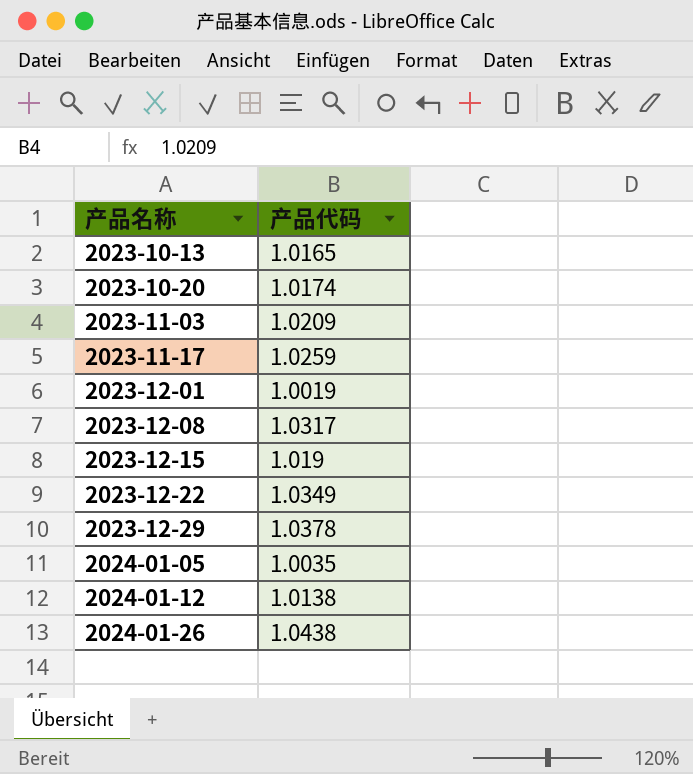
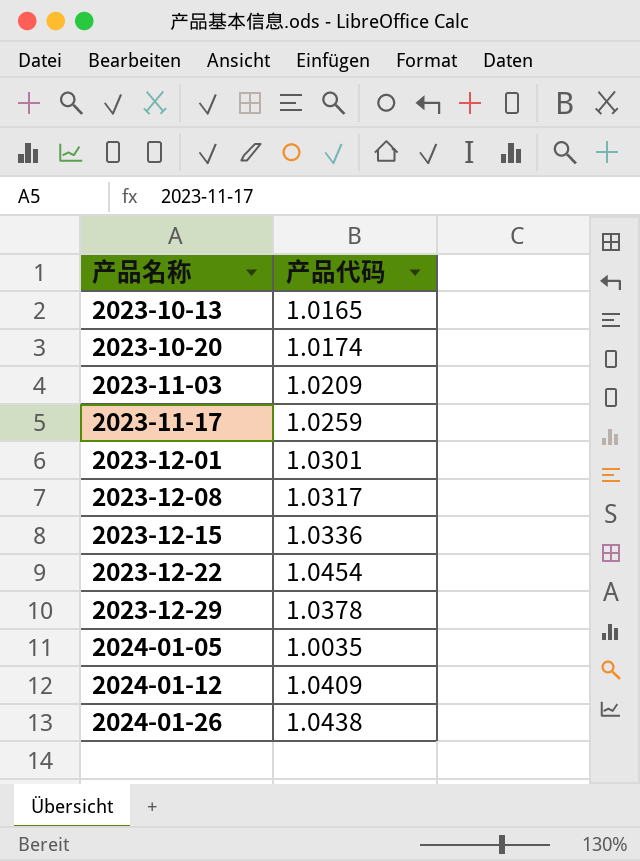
2023-12-01 | 产品代码: 1.0019 -> 1.0301
2023-12-15 | 产品代码: 1.019 -> 1.0336
2023-12-22 | 产品代码: 1.0349 -> 1.0454
2024-01-12 | 产品代码: 1.0138 -> 1.0409

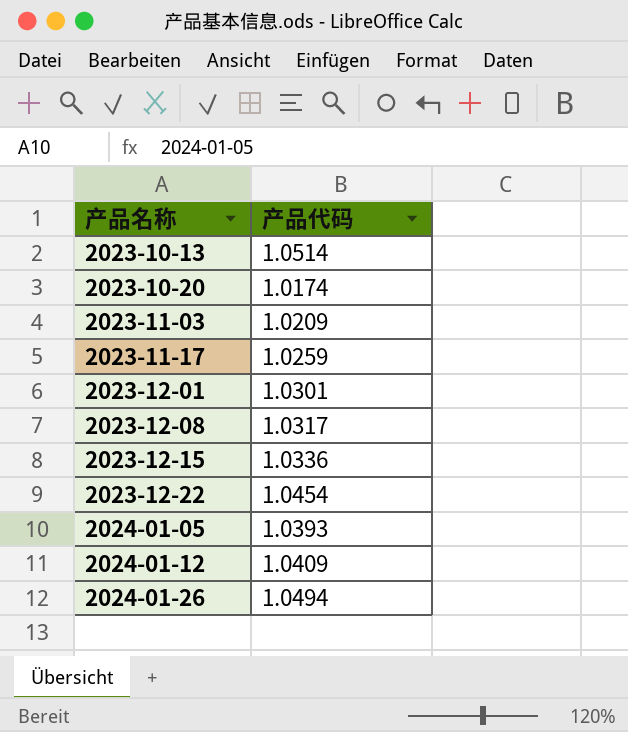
row 2023-12-29: 1.0378 -> none
2023-10-13 | 产品代码: 1.0165 -> 1.0514
2024-01-05 | 产品代码: 1.0035 -> 1.0393
2024-01-26 | 产品代码: 1.0438 -> 1.0494

